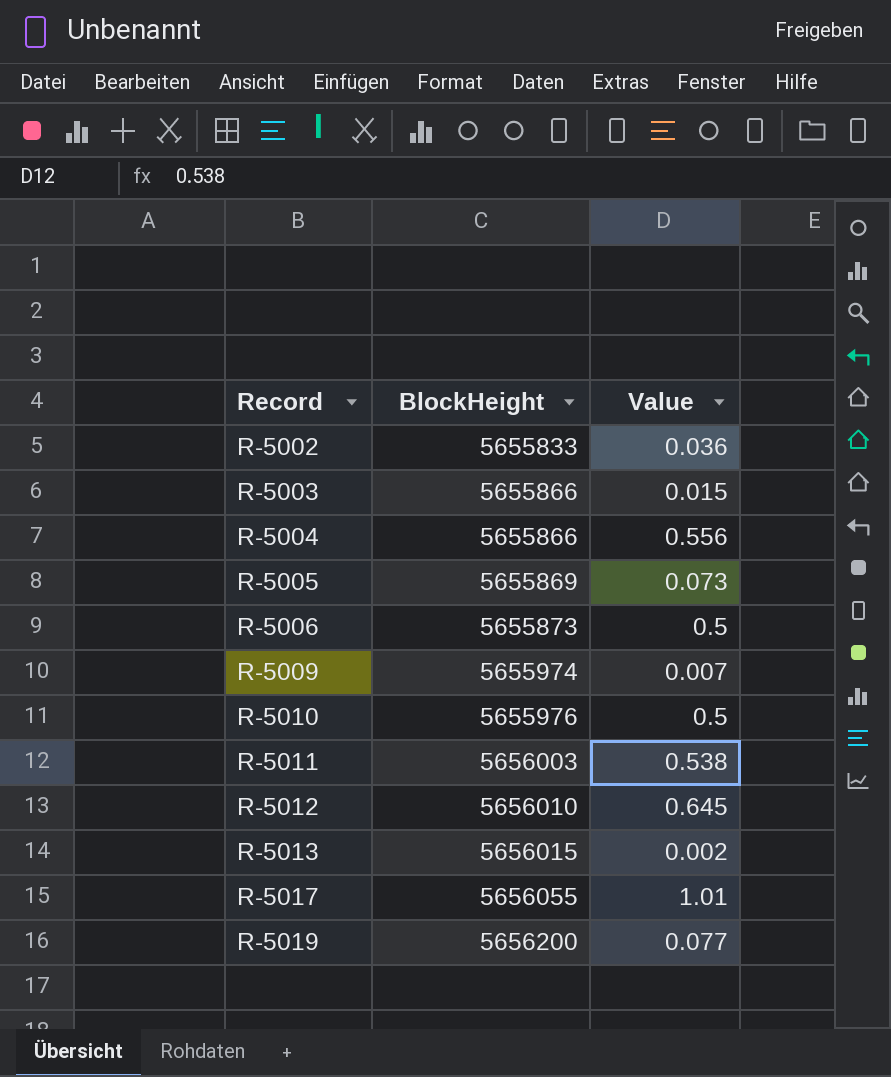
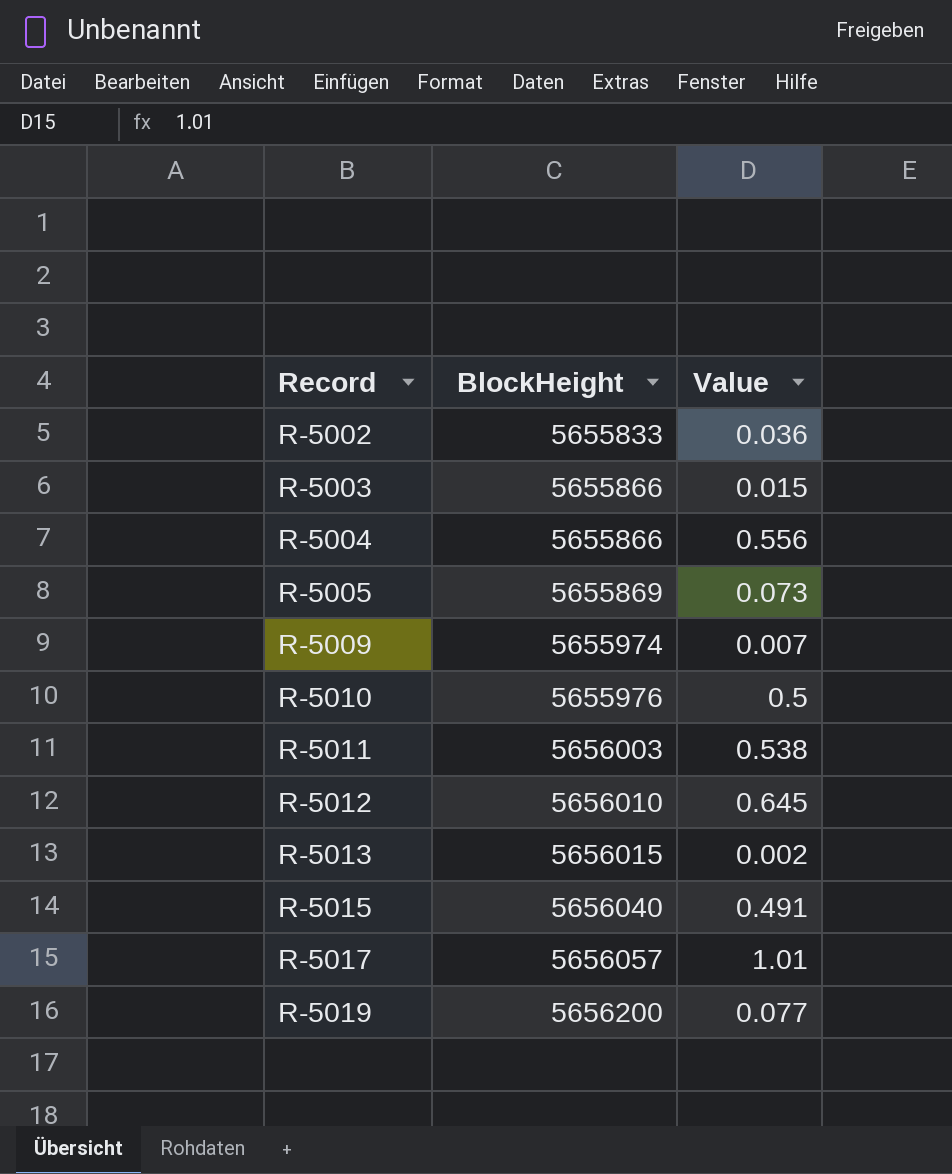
row R-5006: 5655873 | 0.5 -> none
row R-5015: none -> 5656040 | 0.491
R-5017 | BlockHeight: 5656055 -> 5656057

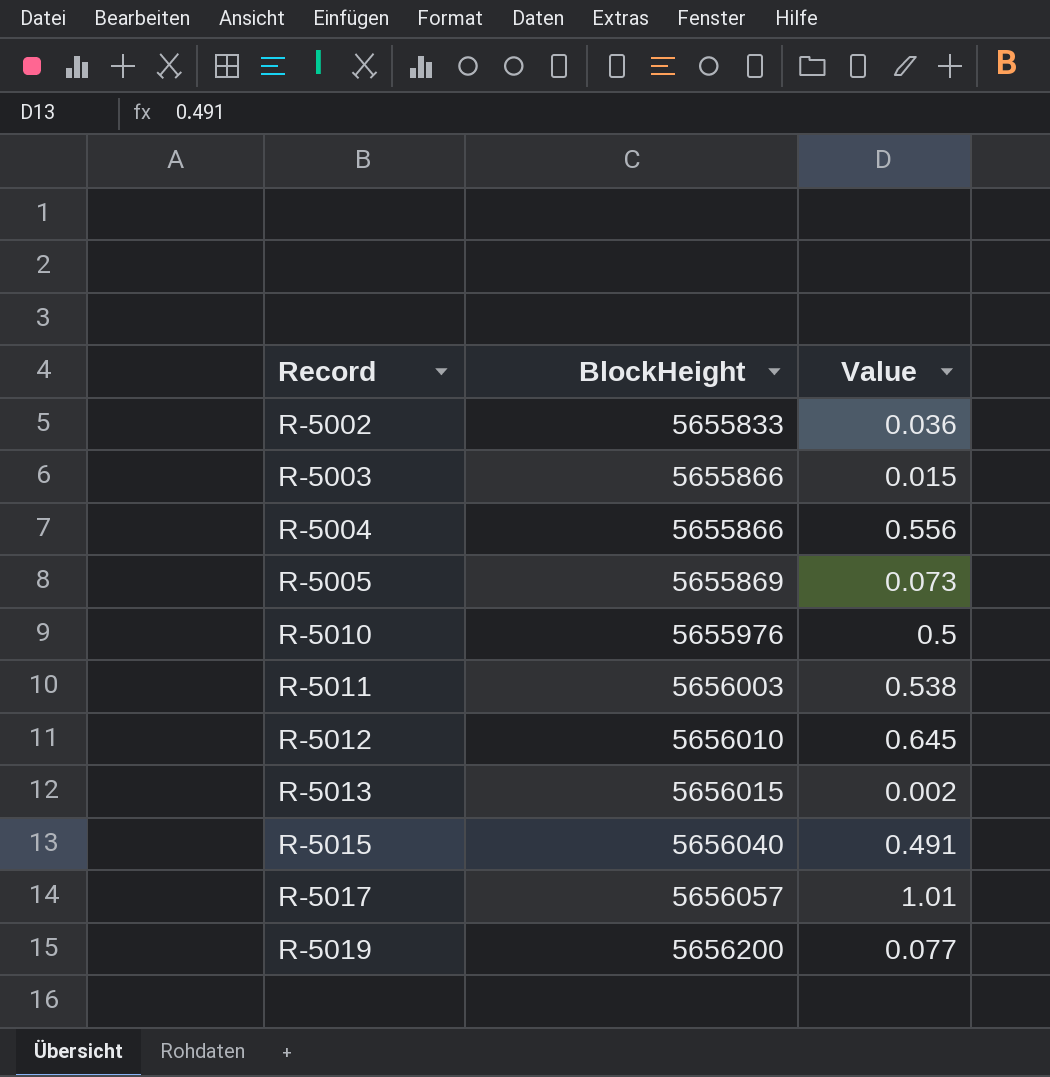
row R-5009: 5655974 | 0.007 -> none

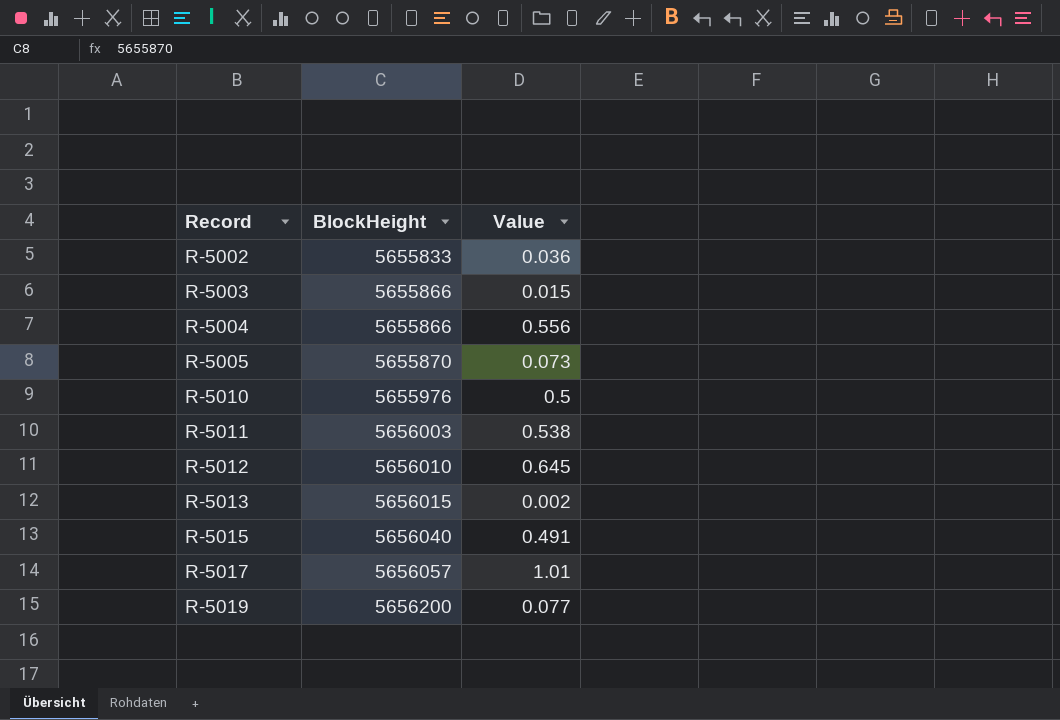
R-5005 | BlockHeight: 5655869 -> 5655870

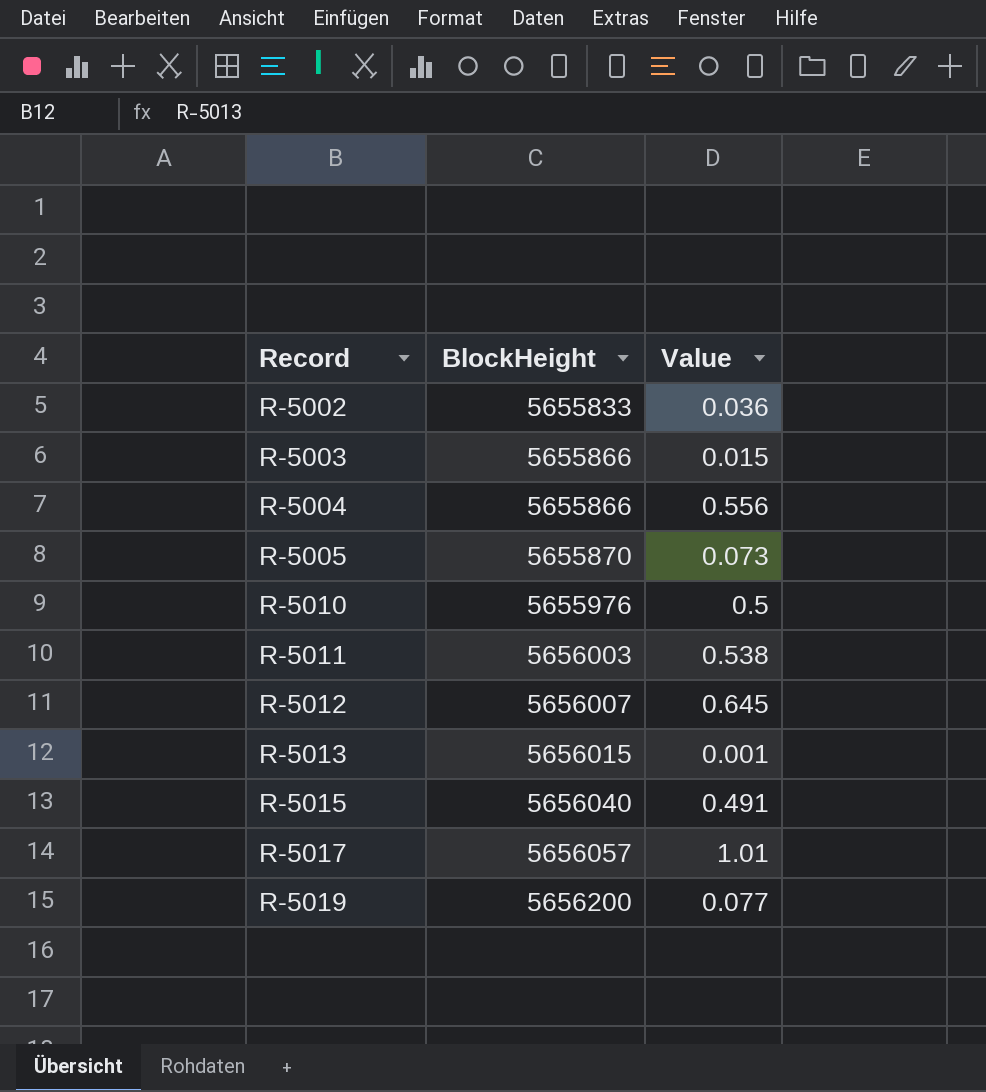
R-5012 | BlockHeight: 5656010 -> 5656007
R-5013 | Value: 0.002 -> 0.001

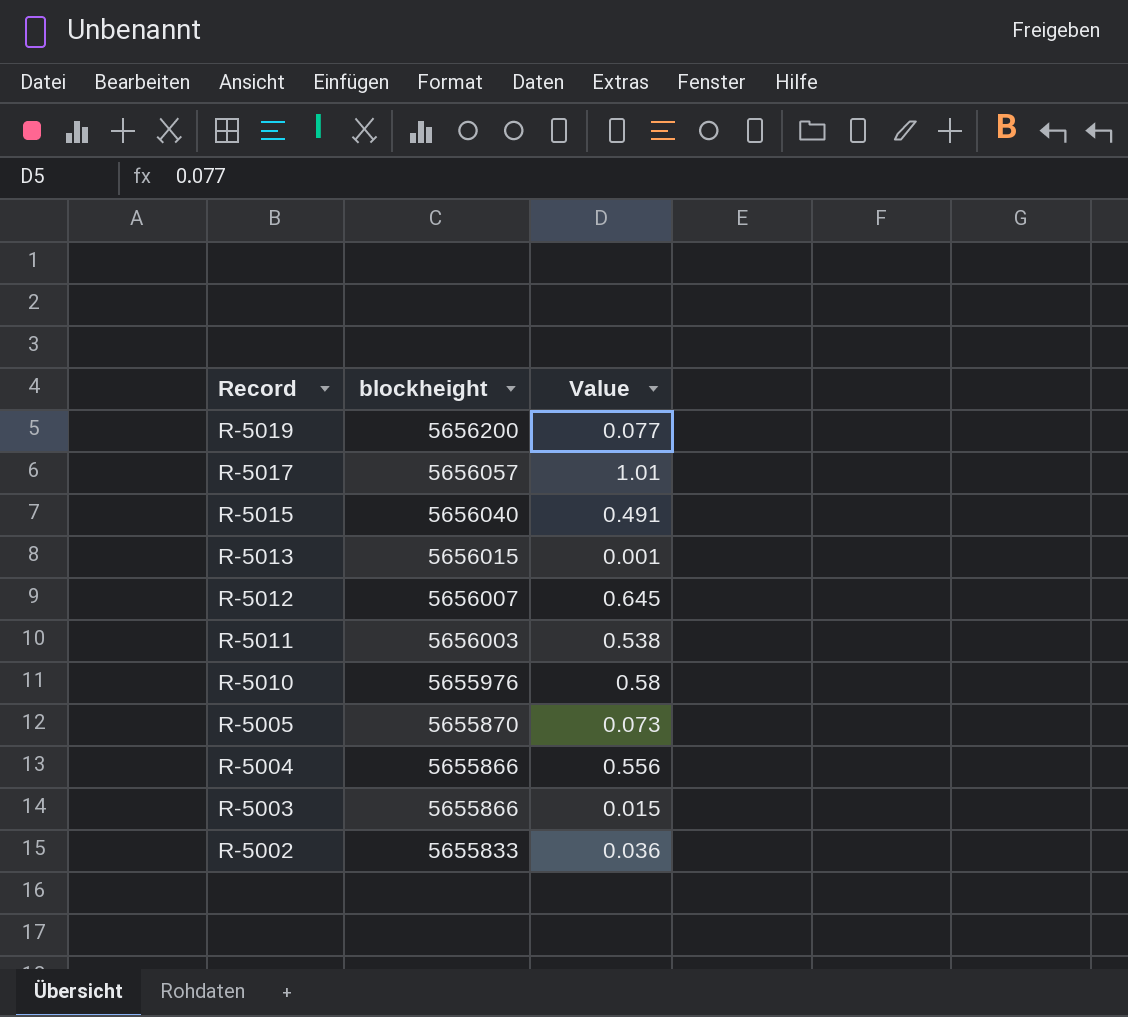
row order: Record ascending -> Record descending
column name: BlockHeight -> blockheight
R-5010 | Value: 0.5 -> 0.58

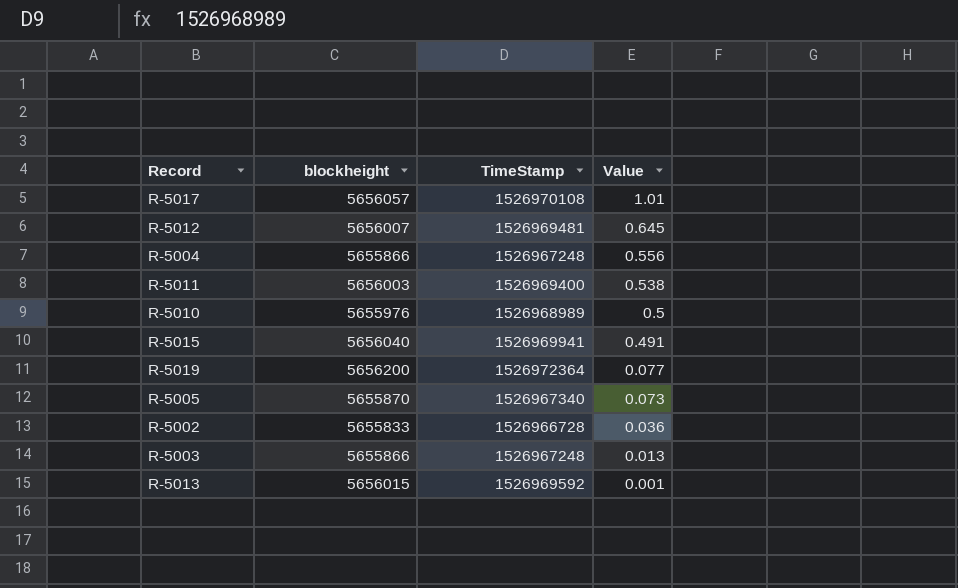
row order: Record descending -> Value descending
column TimeStamp | position: none -> 3
R-5010 | Value: 0.58 -> 0.5
R-5003 | Value: 0.015 -> 0.013

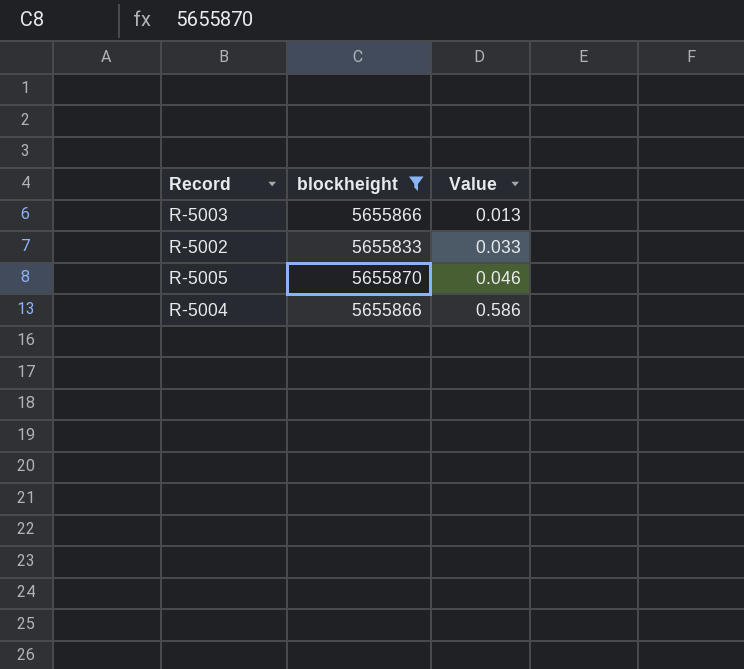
filter: none -> blockheight <= 5655870
row order: Value descending -> Value ascending
column TimeStamp | position: 3 -> none
R-5002 | Value: 0.036 -> 0.033
R-5005 | Value: 0.073 -> 0.046
R-5004 | Value: 0.556 -> 0.586

